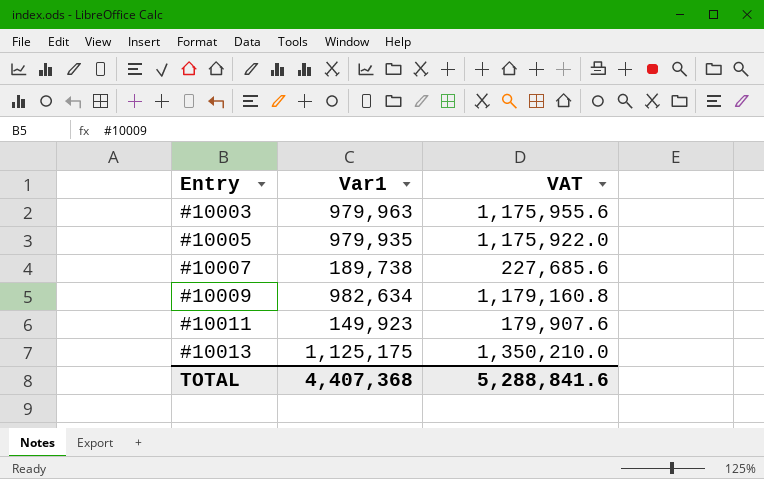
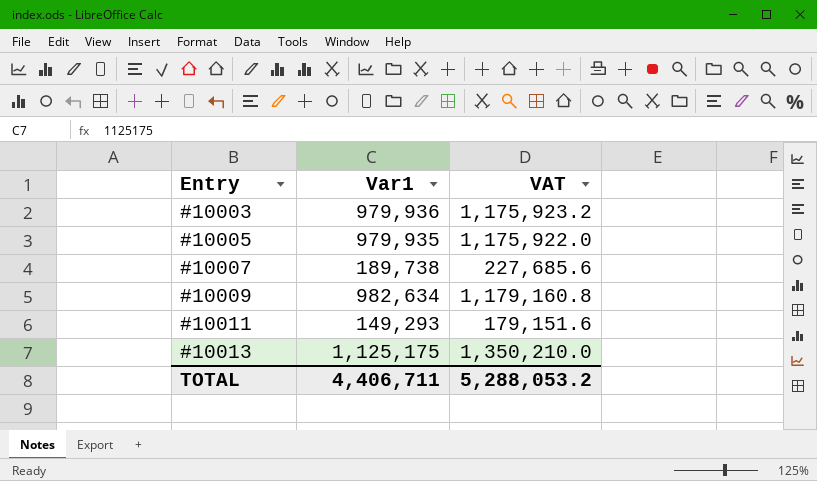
#10003 | Var1: 979,963 -> 979,936
#10003 | VAT: 1,175,955.6 -> 1,175,923.2
#10011 | Var1: 149,923 -> 149,293
#10011 | VAT: 179,907.6 -> 179,151.6
TOTAL | Var1: 4,407,368 -> 4,406,711
TOTAL | VAT: 5,288,841.6 -> 5,288,053.2

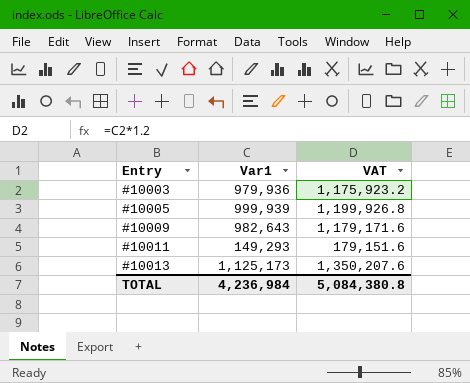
row #10007: 189,738 | 227,685.6 -> none
#10005 | Var1: 979,935 -> 999,939
#10005 | VAT: 1,175,922.0 -> 1,199,926.8
#10009 | Var1: 982,634 -> 982,643
#10009 | VAT: 1,179,160.8 -> 1,179,171.6
#10013 | Var1: 1,125,175 -> 1,125,173
#10013 | VAT: 1,350,210.0 -> 1,350,207.6
TOTAL | Var1: 4,406,711 -> 4,236,984
TOTAL | VAT: 5,288,053.2 -> 5,084,380.8

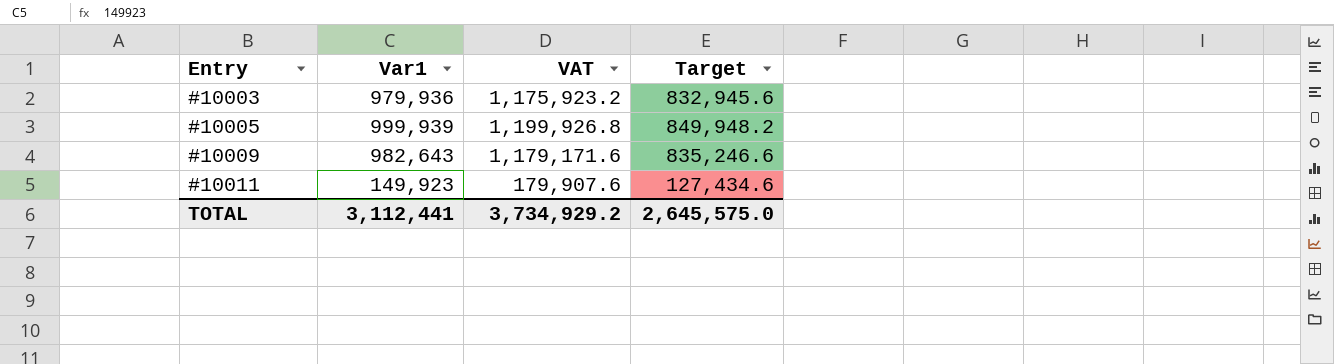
column Target | formula: none -> [Var1] * 0.85
row #10013: 1,125,173 | 1,350,207.6 -> none
#10011 | Var1: 149,293 -> 149,923
#10011 | VAT: 179,151.6 -> 179,907.6
TOTAL | Var1: 4,236,984 -> 3,112,441
TOTAL | VAT: 5,084,380.8 -> 3,734,929.2

